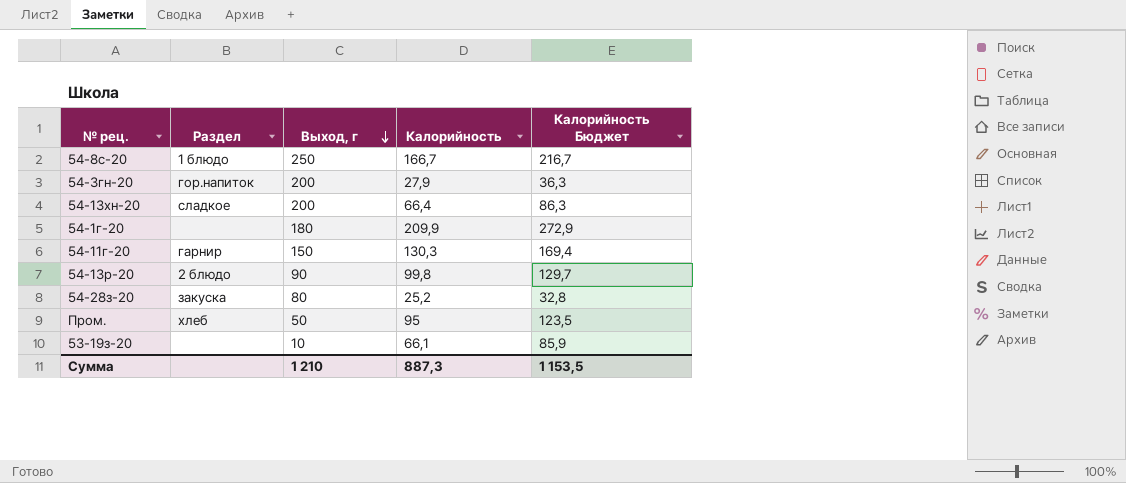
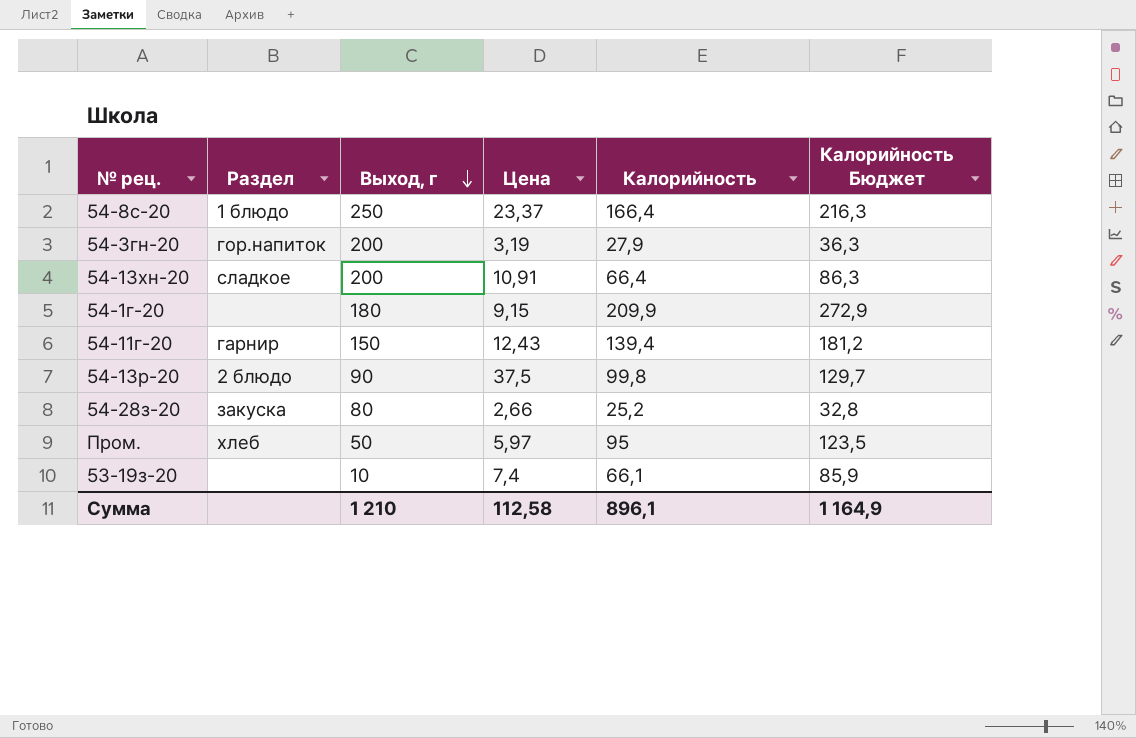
column Цена | position: none -> 4
54-8с-20 | Калорийность: 166,7 -> 166,4
54-8с-20 | Калорийность Бюджет: 216,7 -> 216,3
54-11г-20 | Калорийность: 130,3 -> 139,4
54-11г-20 | Калорийность Бюджет: 169,4 -> 181,2
Сумма | Калорийность: 887,3 -> 896,1
Сумма | Калорийность Бюджет: 1 153,5 -> 1 164,9

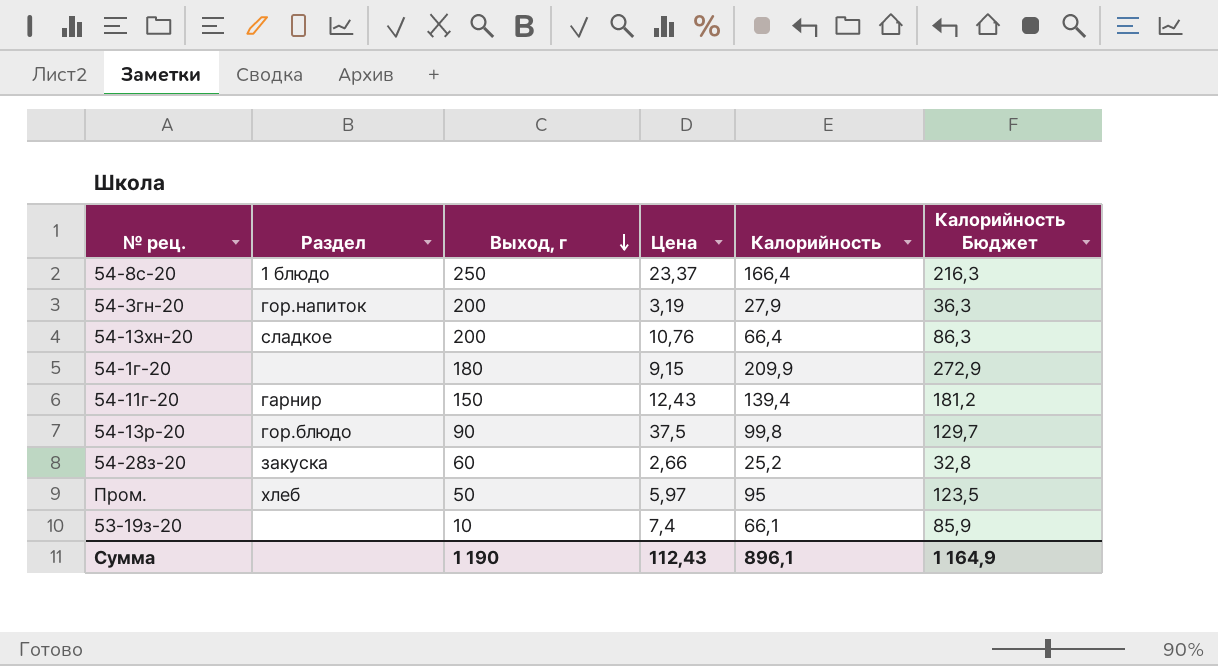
54-13хн-20 | Цена: 10,91 -> 10,76
54-13р-20 | Раздел: 2 блюдо -> гор.блюдо
54-28з-20 | Выход, г: 80 -> 60
Сумма | Выход, г: 1 210 -> 1 190
Сумма | Цена: 112,58 -> 112,43

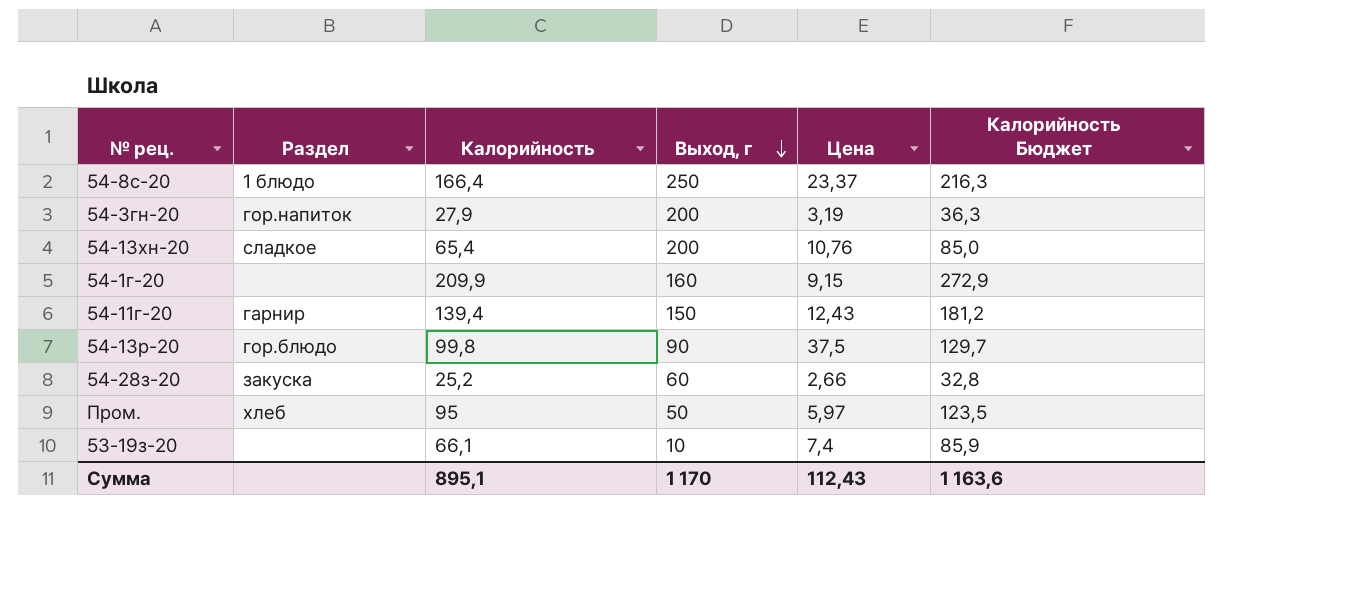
column Калорийность | position: 5 -> 3
54-13хн-20 | Калорийность: 66,4 -> 65,4
54-13хн-20 | Калорийность Бюджет: 86,3 -> 85,0
54-1г-20 | Выход, г: 180 -> 160
Сумма | Калорийность: 896,1 -> 895,1
Сумма | Выход, г: 1 190 -> 1 170
Сумма | Калорийность Бюджет: 1 164,9 -> 1 163,6

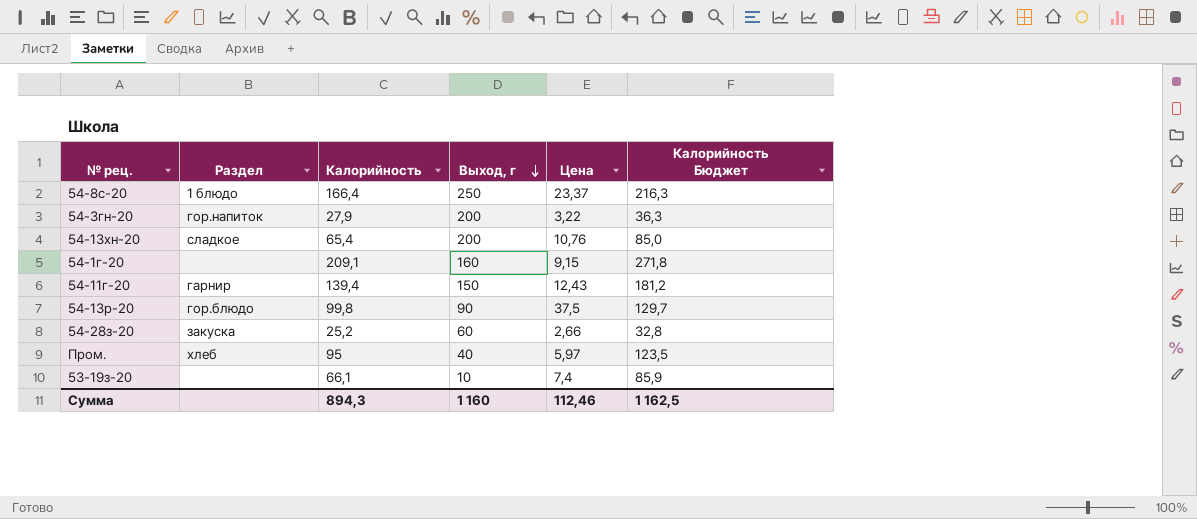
54-3гн-20 | Цена: 3,19 -> 3,22
54-1г-20 | Калорийность: 209,9 -> 209,1
54-1г-20 | Калорийность Бюджет: 272,9 -> 271,8
Пром. | Выход, г: 50 -> 40
Сумма | Калорийность: 895,1 -> 894,3
Сумма | Выход, г: 1 170 -> 1 160
Сумма | Цена: 112,43 -> 112,46
Сумма | Калорийность Бюджет: 1 163,6 -> 1 162,5

